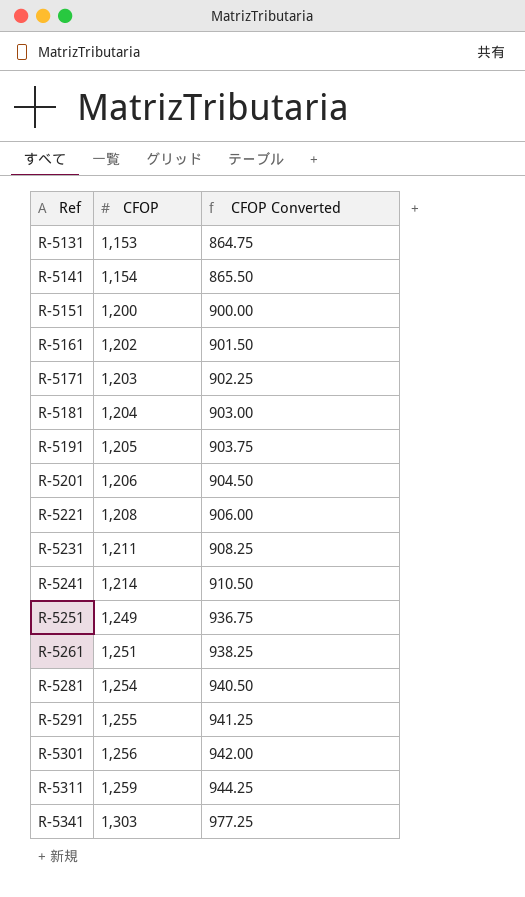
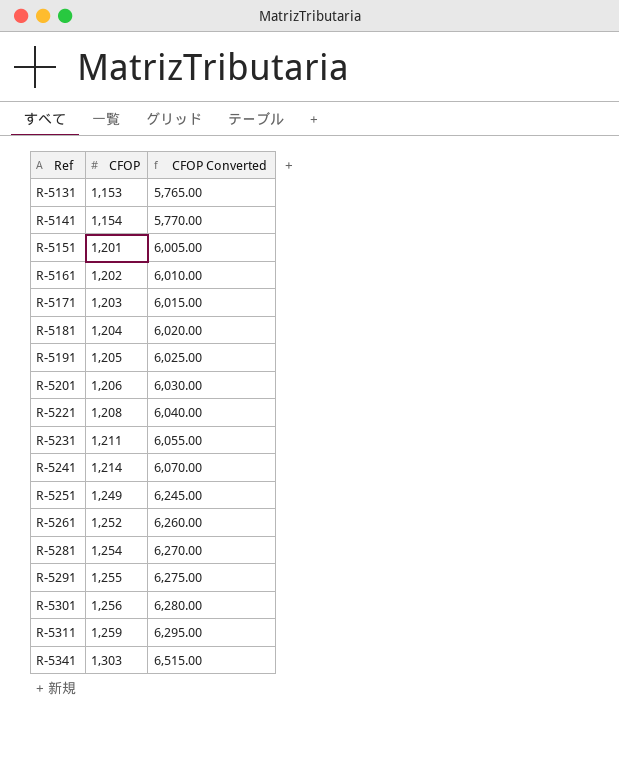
column CFOP Converted | formula: [CFOP] * 0.75 -> [CFOP] * 5
R-5151 | CFOP: 1,200 -> 1,201
R-5261 | CFOP: 1,251 -> 1,252

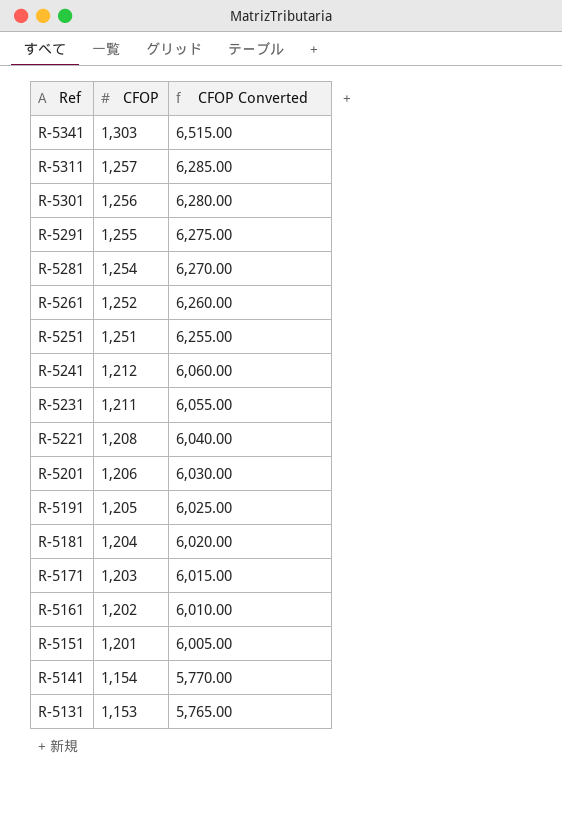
row order: Ref ascending -> Ref descending
R-5311 | CFOP: 1,259 -> 1,257
R-5311 | CFOP Converted: 6,295.00 -> 6,285.00
R-5251 | CFOP: 1,249 -> 1,251
R-5251 | CFOP Converted: 6,245.00 -> 6,255.00
R-5241 | CFOP: 1,214 -> 1,212
R-5241 | CFOP Converted: 6,070.00 -> 6,060.00

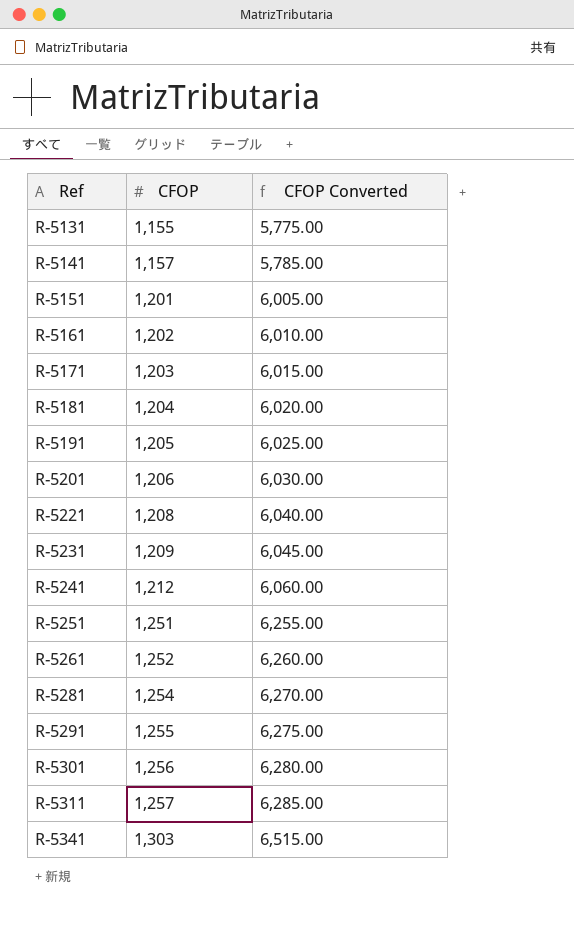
row order: Ref descending -> Ref ascending
R-5131 | CFOP: 1,153 -> 1,155
R-5131 | CFOP Converted: 5,765.00 -> 5,775.00
R-5141 | CFOP: 1,154 -> 1,157
R-5141 | CFOP Converted: 5,770.00 -> 5,785.00
R-5231 | CFOP: 1,211 -> 1,209
R-5231 | CFOP Converted: 6,055.00 -> 6,045.00

